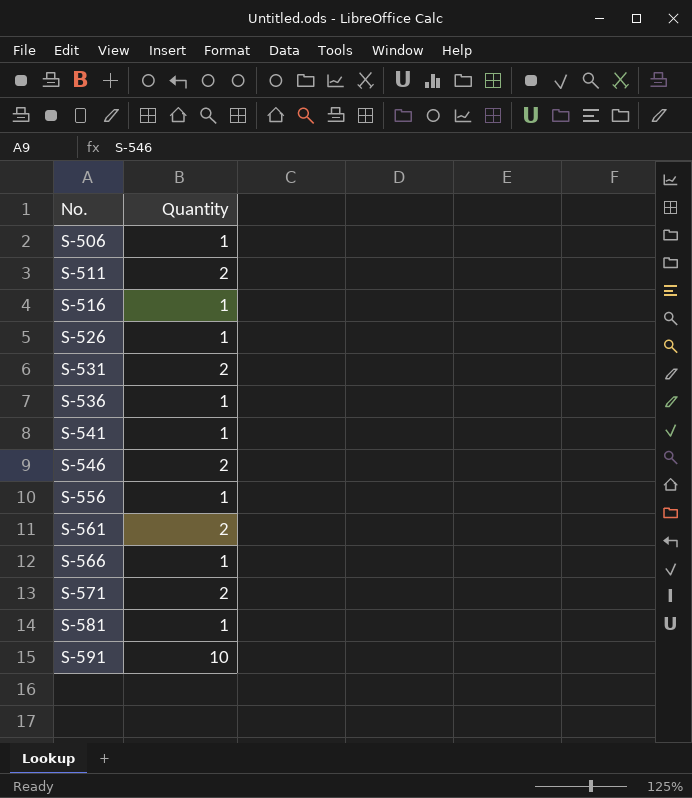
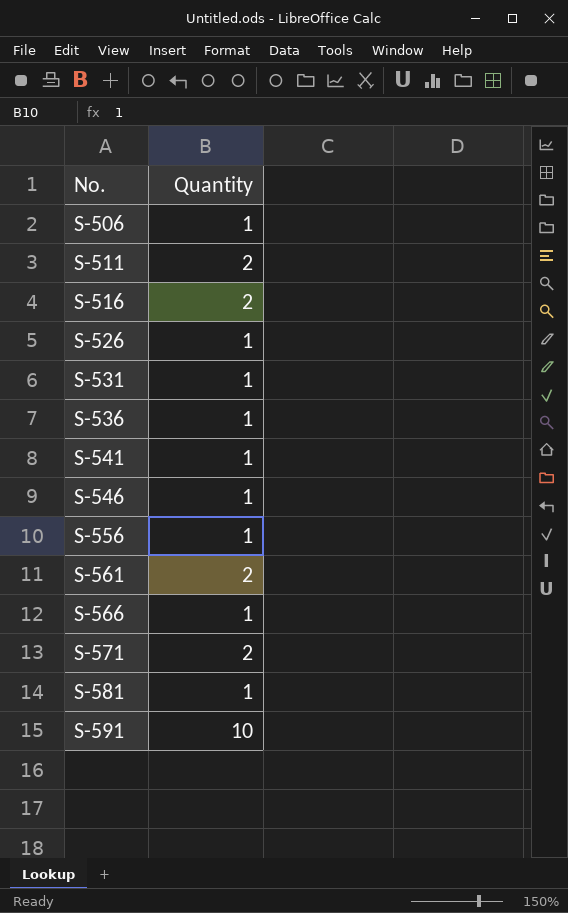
S-516 | Quantity: 1 -> 2
S-531 | Quantity: 2 -> 1
S-546 | Quantity: 2 -> 1

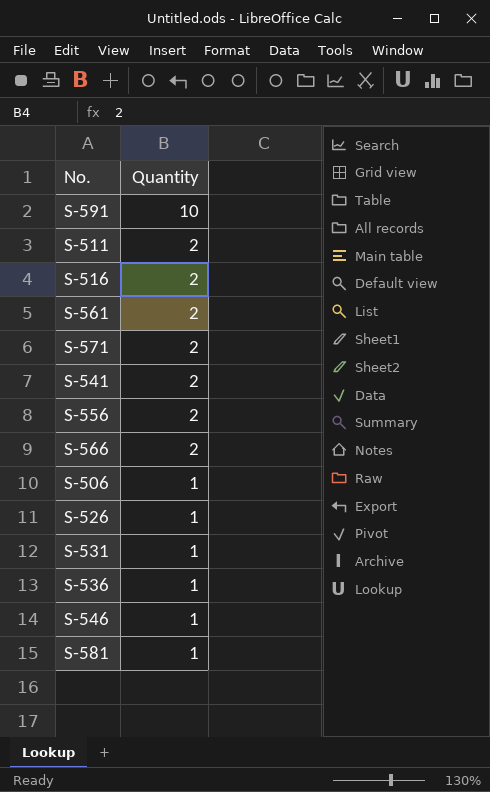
row order: No. ascending -> Quantity descending
S-541 | Quantity: 1 -> 2
S-556 | Quantity: 1 -> 2
S-566 | Quantity: 1 -> 2

